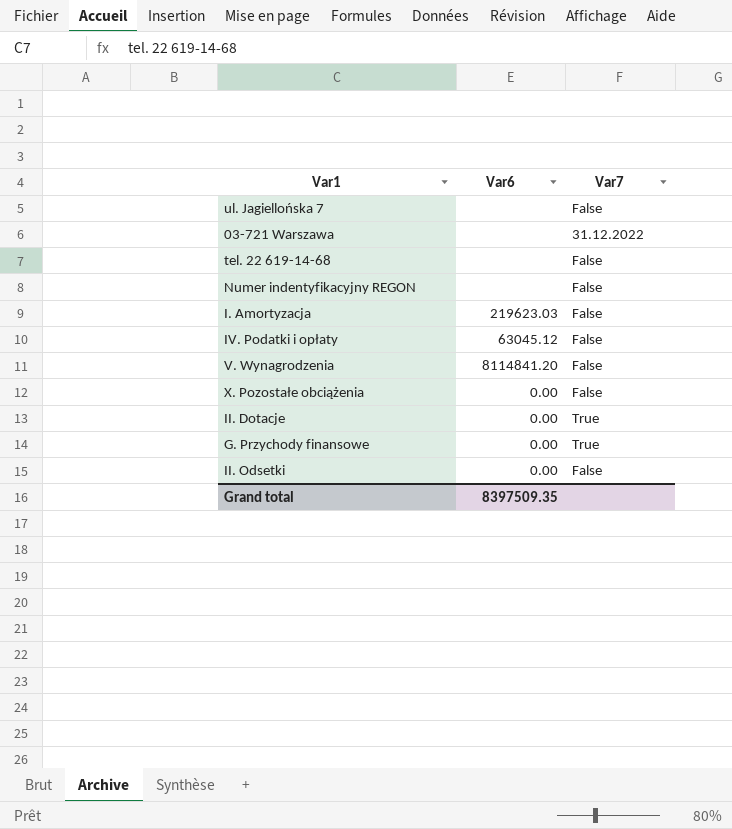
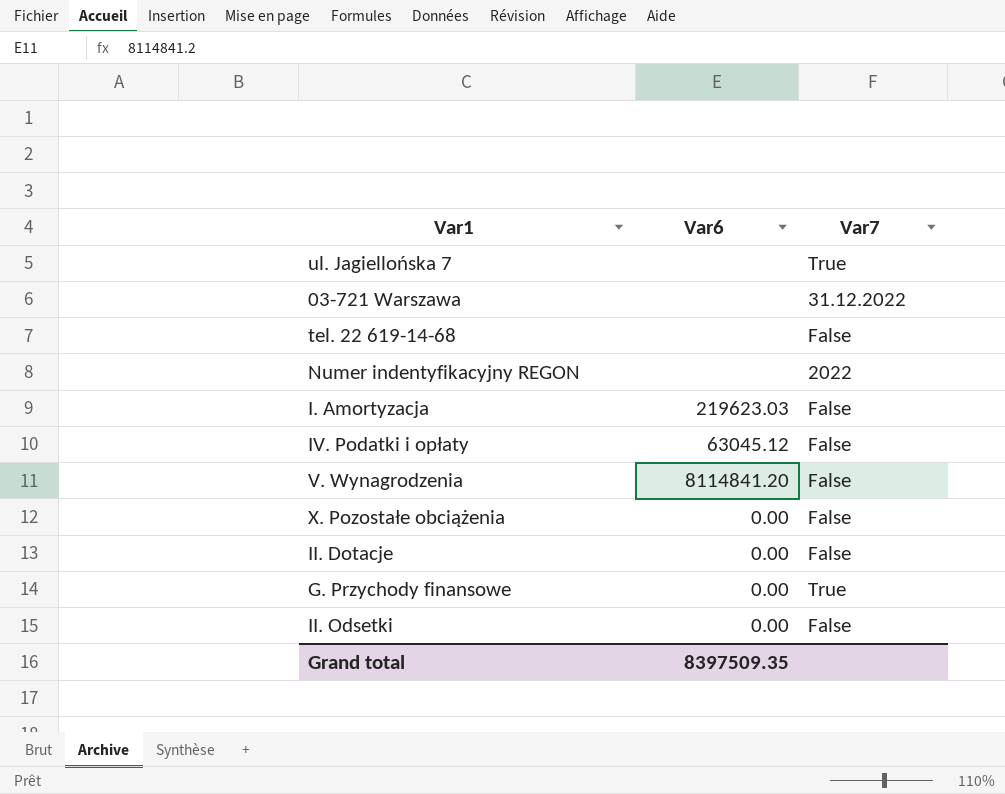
ul. Jagiellońska 7 | Var7: False -> True
Numer indentyfikacyjny REGON | Var7: False -> 2022
II. Dotacje | Var7: True -> False

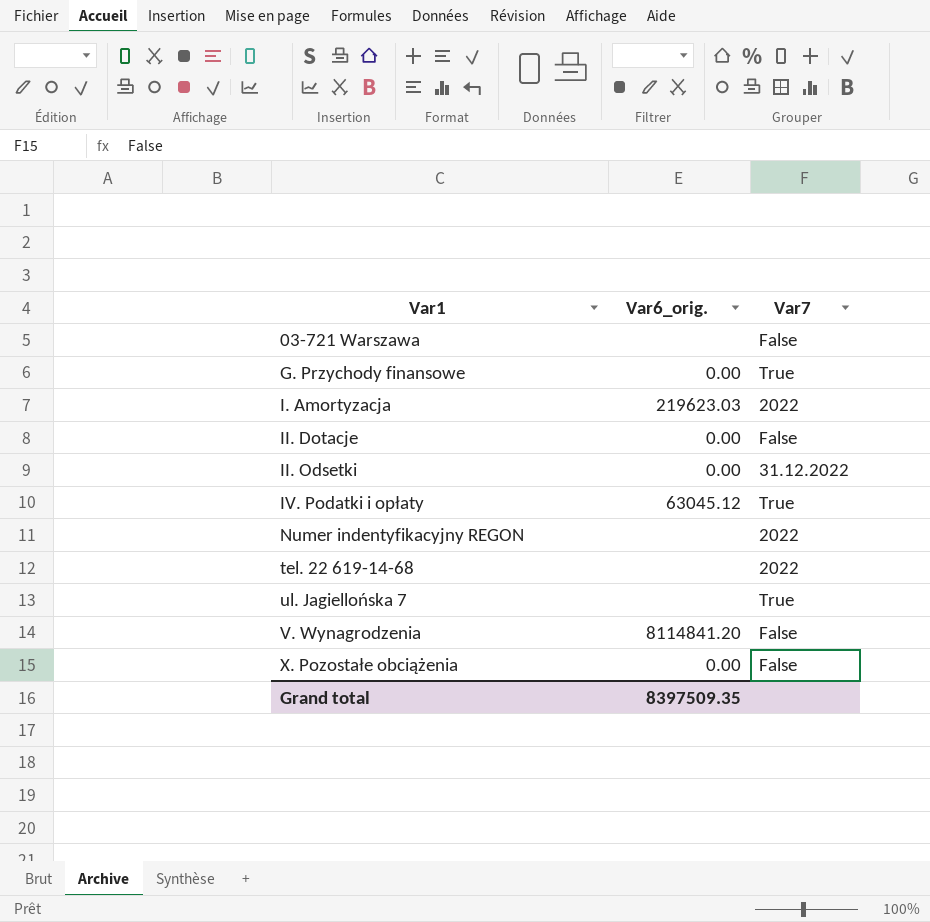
row order: none -> Var1 ascending
column name: Var6 -> Var6_orig.
03-721 Warszawa | Var7: 31.12.2022 -> False
I. Amortyzacja | Var7: False -> 2022
II. Odsetki | Var7: False -> 31.12.2022
IV. Podatki i opłaty | Var7: False -> True
tel. 22 619-14-68 | Var7: False -> 2022

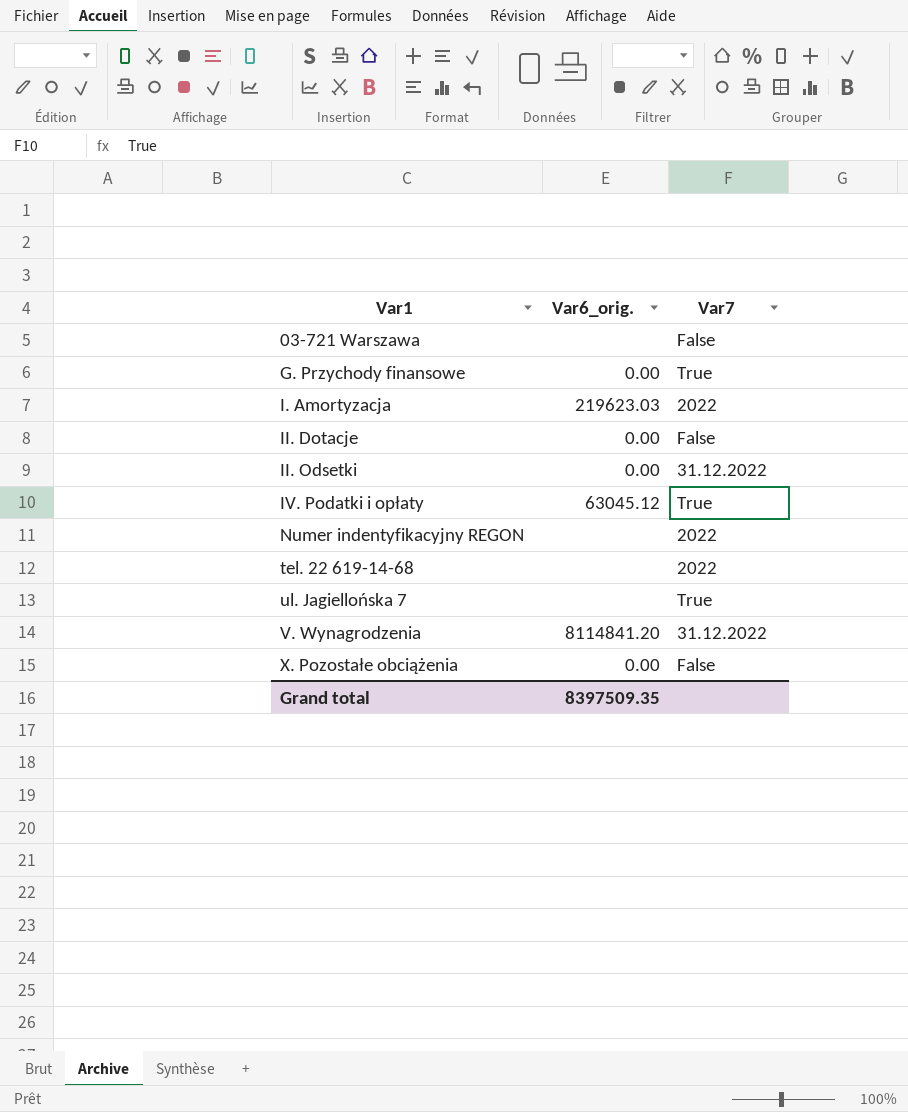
V. Wynagrodzenia | Var7: False -> 31.12.2022

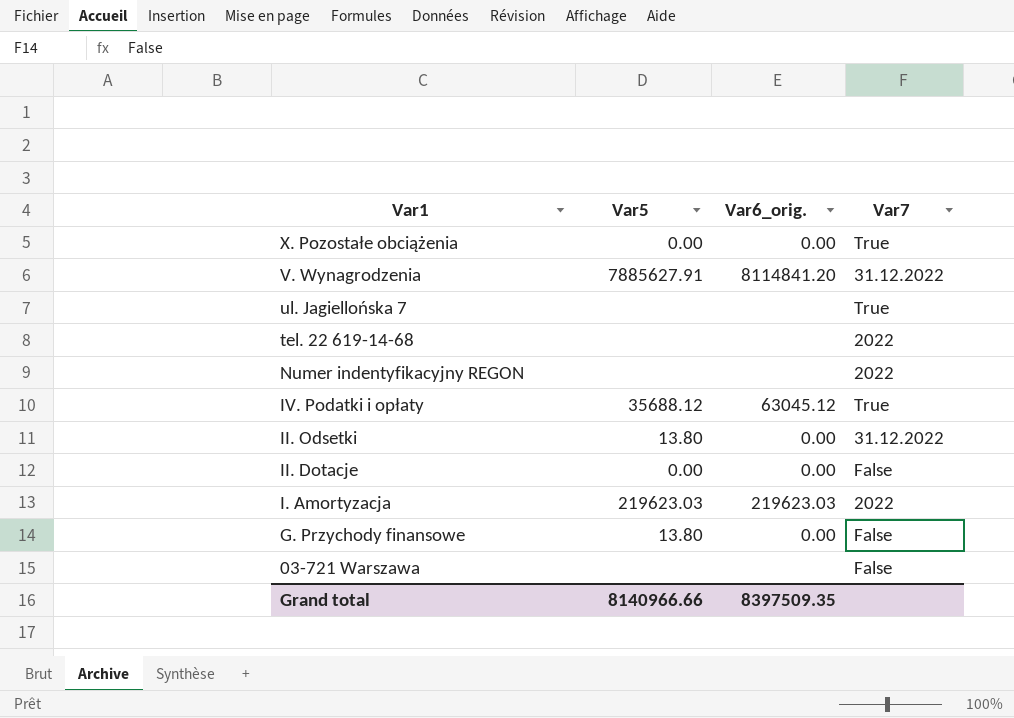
row order: Var1 ascending -> Var1 descending
column Var5 | position: none -> 2
X. Pozostałe obciążenia | Var7: False -> True
G. Przychody finansowe | Var7: True -> False

